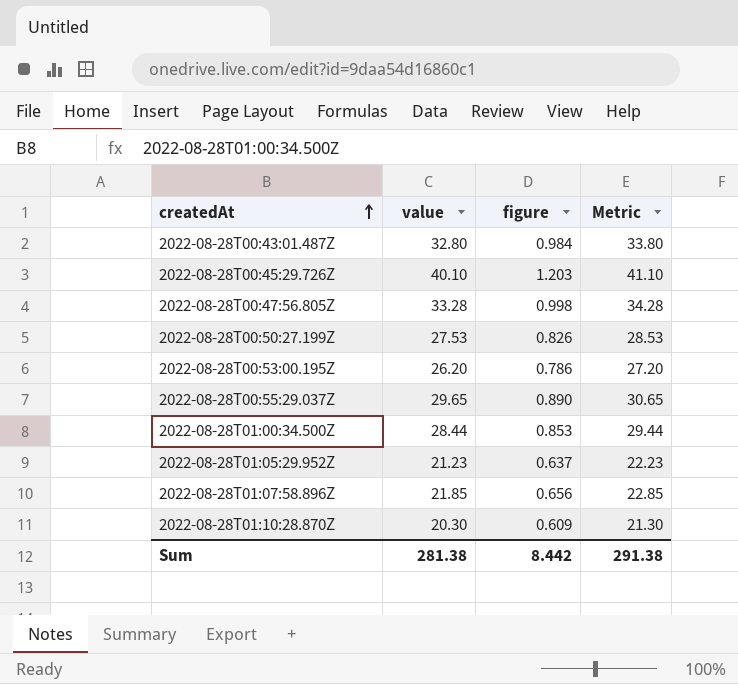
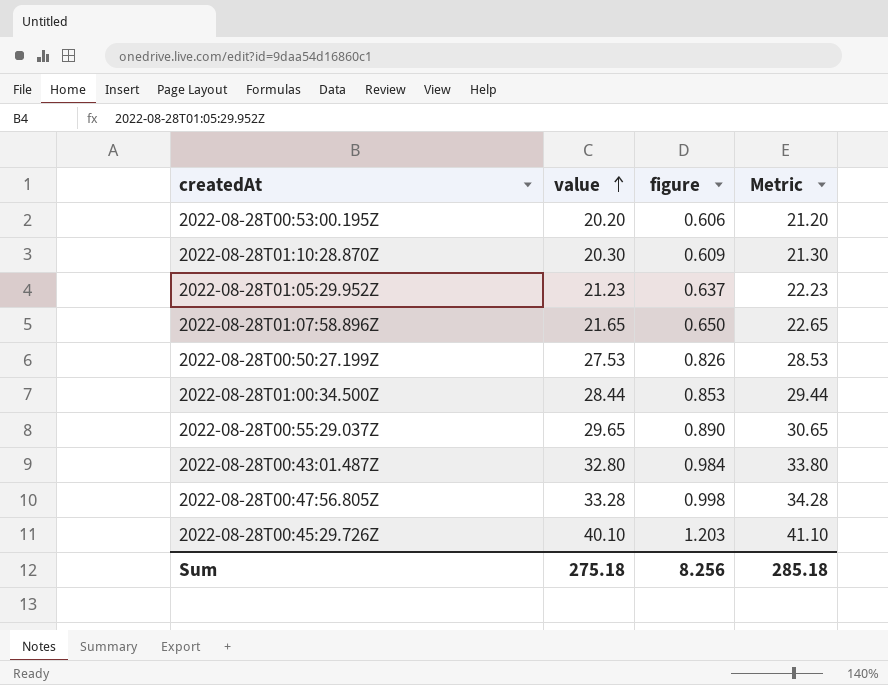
row order: createdAt ascending -> value ascending
2022-08-28T00:53:00.195Z | value: 26.20 -> 20.20
2022-08-28T00:53:00.195Z | figure: 0.786 -> 0.606
2022-08-28T00:53:00.195Z | Metric: 27.20 -> 21.20
2022-08-28T01:07:58.896Z | value: 21.85 -> 21.65
2022-08-28T01:07:58.896Z | figure: 0.656 -> 0.650
2022-08-28T01:07:58.896Z | Metric: 22.85 -> 22.65
Sum | value: 281.38 -> 275.18
Sum | figure: 8.442 -> 8.256
Sum | Metric: 291.38 -> 285.18

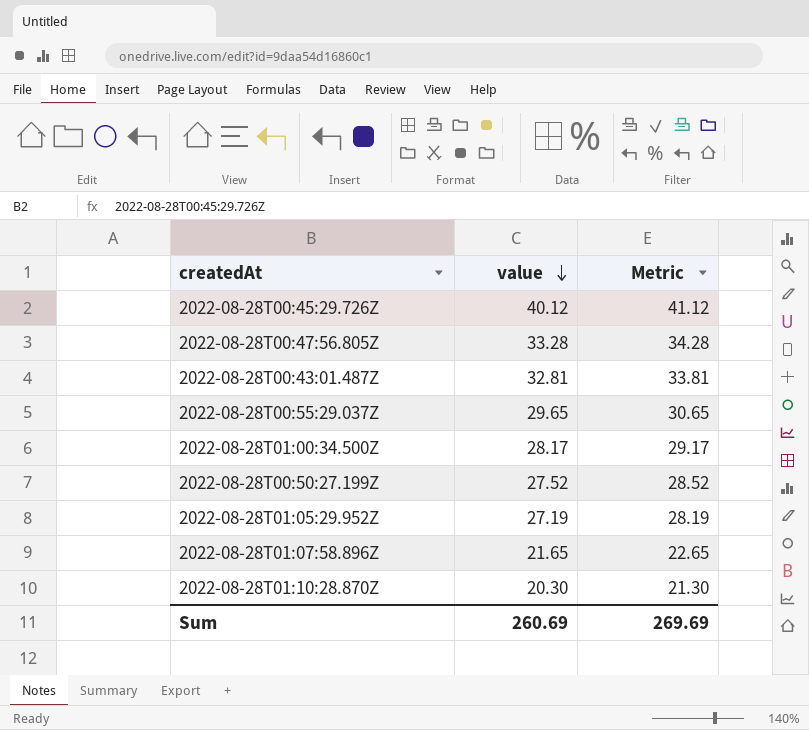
row order: value ascending -> value descending
column figure | formula: [value] * 0.03 -> none
row 2022-08-28T00:53:00.195Z: 20.20 | 0.606 | 21.20 -> none
2022-08-28T00:45:29.726Z | value: 40.10 -> 40.12
2022-08-28T00:45:29.726Z | Metric: 41.10 -> 41.12
2022-08-28T00:43:01.487Z | value: 32.80 -> 32.81
2022-08-28T00:43:01.487Z | Metric: 33.80 -> 33.81
2022-08-28T01:00:34.500Z | value: 28.44 -> 28.17
2022-08-28T01:00:34.500Z | Metric: 29.44 -> 29.17
2022-08-28T00:50:27.199Z | value: 27.53 -> 27.52
2022-08-28T00:50:27.199Z | Metric: 28.53 -> 28.52
2022-08-28T01:05:29.952Z | value: 21.23 -> 27.19
2022-08-28T01:05:29.952Z | Metric: 22.23 -> 28.19
Sum | value: 275.18 -> 260.69
Sum | Metric: 285.18 -> 269.69

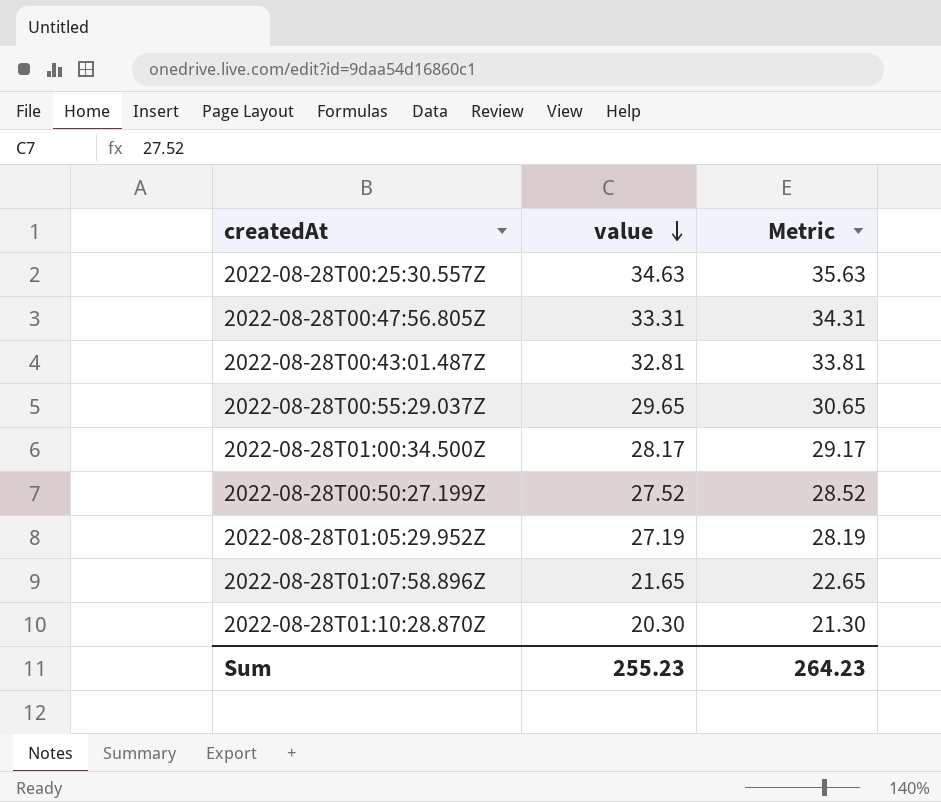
row 2022-08-28T00:45:29.726Z: 40.12 | 41.12 -> none
row 2022-08-28T00:25:30.557Z: none -> 34.63 | 35.63
2022-08-28T00:47:56.805Z | value: 33.28 -> 33.31
2022-08-28T00:47:56.805Z | Metric: 34.28 -> 34.31
Sum | value: 260.69 -> 255.23
Sum | Metric: 269.69 -> 264.23

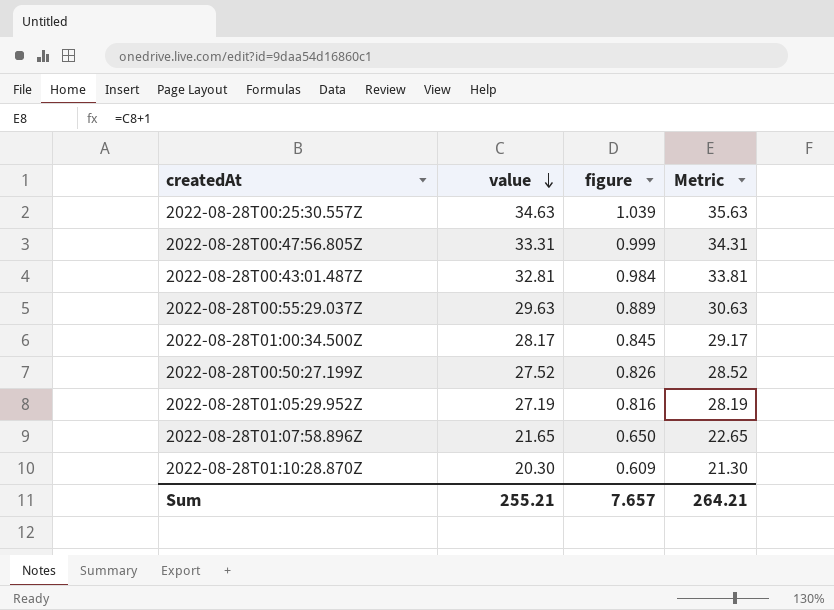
column figure | formula: none -> [value] * 0.03
2022-08-28T00:55:29.037Z | value: 29.65 -> 29.63
2022-08-28T00:55:29.037Z | Metric: 30.65 -> 30.63
Sum | value: 255.23 -> 255.21
Sum | Metric: 264.23 -> 264.21

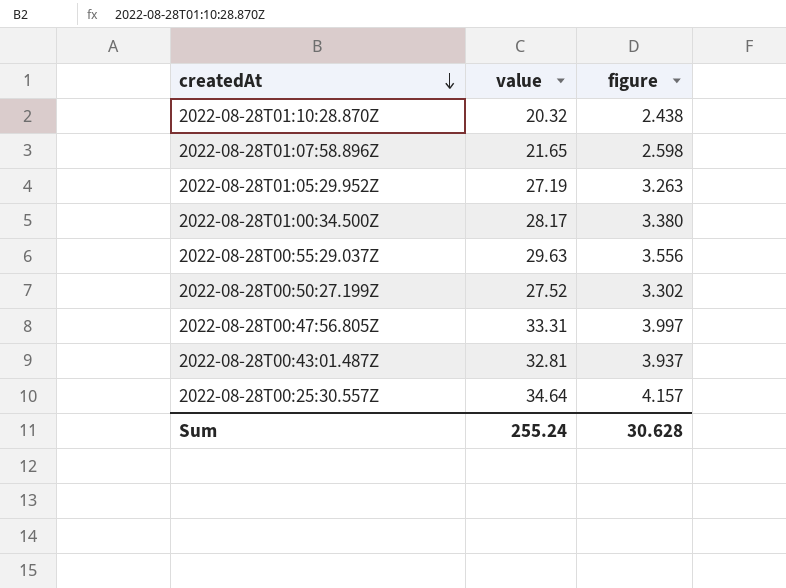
row order: value descending -> createdAt descending
column Metric | formula: [value] + 1 -> none
column figure | formula: [value] * 0.03 -> [value] * 0.12
2022-08-28T01:10:28.870Z | value: 20.30 -> 20.32
2022-08-28T00:25:30.557Z | value: 34.63 -> 34.64
Sum | value: 255.21 -> 255.24
Sum | figure: 7.657 -> 30.628

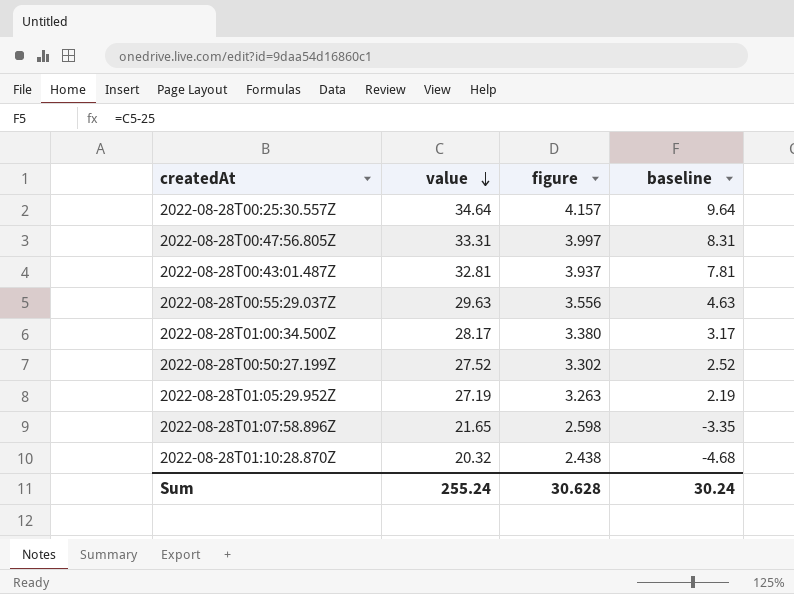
row order: createdAt descending -> value descending
column baseline | formula: none -> [value] - 25

